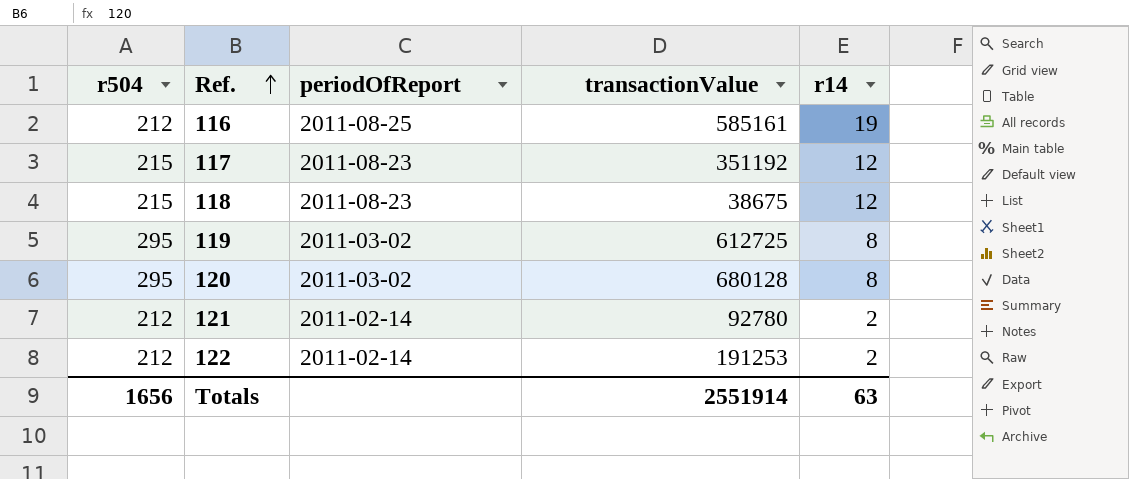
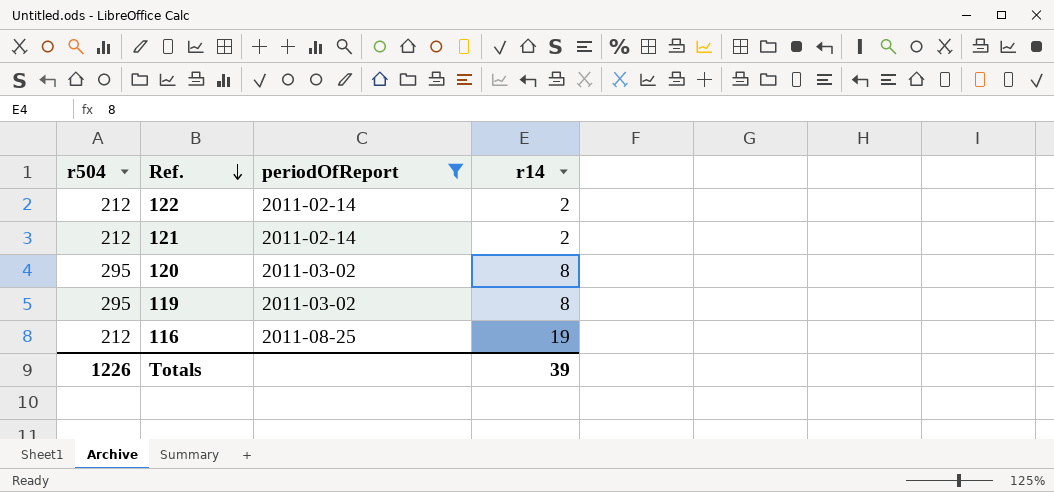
filter: none -> periodOfReport != 2011-08-23
row order: Ref. ascending -> Ref. descending
column transactionValue | position: 4 -> none
Totals | r504: 1656 -> 1226
Totals | r14: 63 -> 39

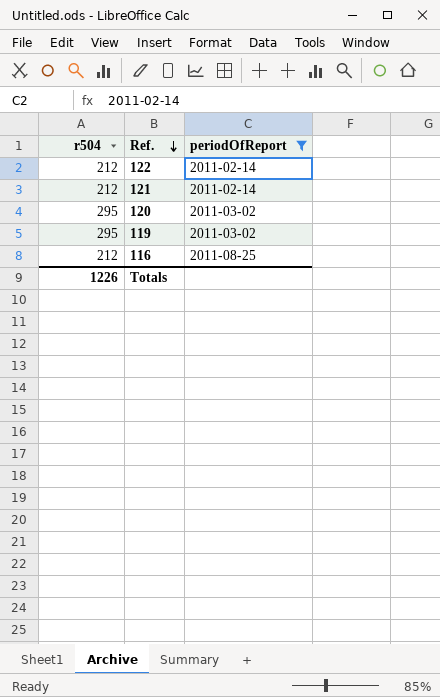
column r14 | position: 4 -> none

